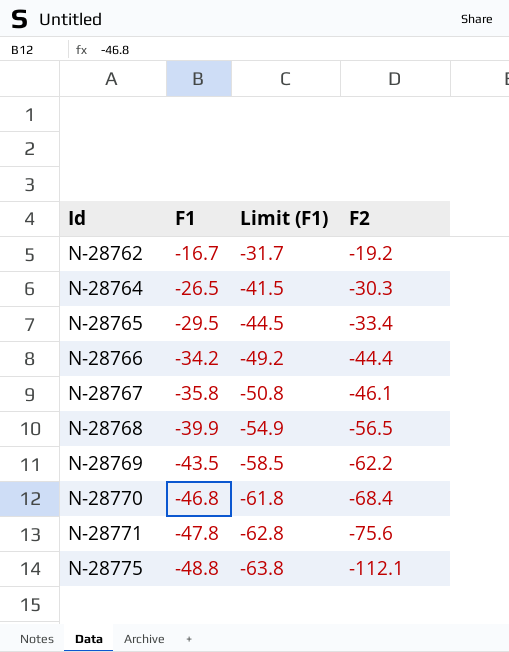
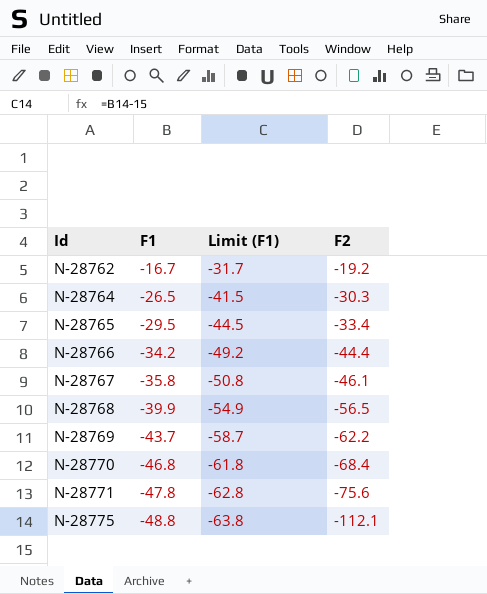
N-28769 | F1: -43.5 -> -43.7
N-28769 | Limit (F1): -58.5 -> -58.7

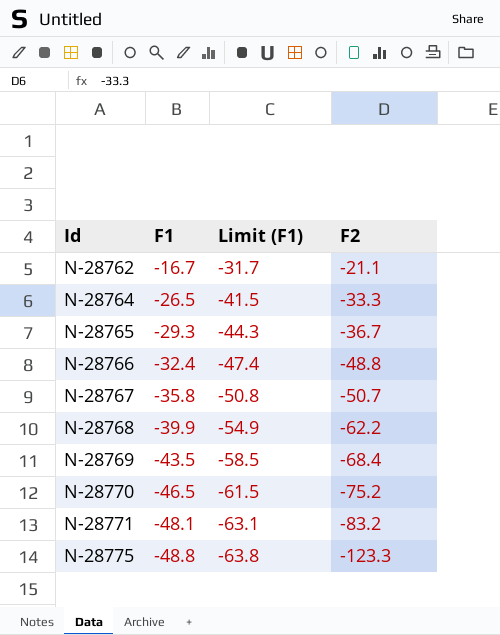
N-28762 | F2: -19.2 -> -21.1
N-28764 | F2: -30.3 -> -33.3
N-28765 | F1: -29.5 -> -29.3
N-28765 | Limit (F1): -44.5 -> -44.3
N-28765 | F2: -33.4 -> -36.7
N-28766 | F1: -34.2 -> -32.4
N-28766 | Limit (F1): -49.2 -> -47.4
N-28766 | F2: -44.4 -> -48.8
N-28767 | F2: -46.1 -> -50.7
N-28768 | F2: -56.5 -> -62.2
N-28769 | F1: -43.7 -> -43.5
N-28769 | Limit (F1): -58.7 -> -58.5
N-28769 | F2: -62.2 -> -68.4
N-28770 | F1: -46.8 -> -46.5
N-28770 | Limit (F1): -61.8 -> -61.5
N-28770 | F2: -68.4 -> -75.2
N-28771 | F1: -47.8 -> -48.1
N-28771 | Limit (F1): -62.8 -> -63.1
N-28771 | F2: -75.6 -> -83.2
N-28775 | F2: -112.1 -> -123.3

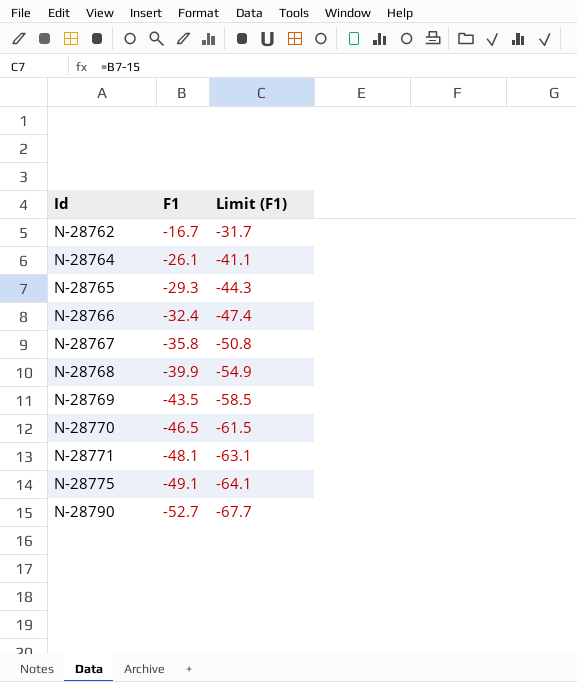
column F2 | position: 4 -> none
N-28764 | F1: -26.5 -> -26.1
N-28764 | Limit (F1): -41.5 -> -41.1
N-28775 | F1: -48.8 -> -49.1
N-28775 | Limit (F1): -63.8 -> -64.1
row N-28790: none -> -52.7 | -67.7

